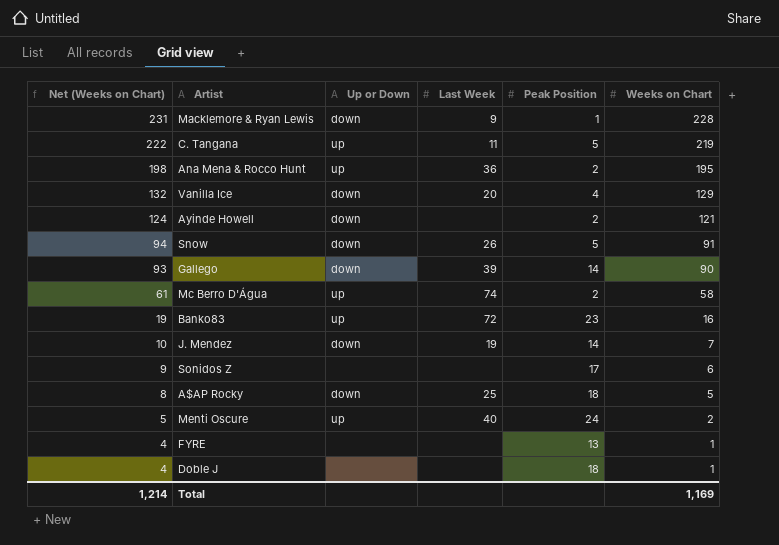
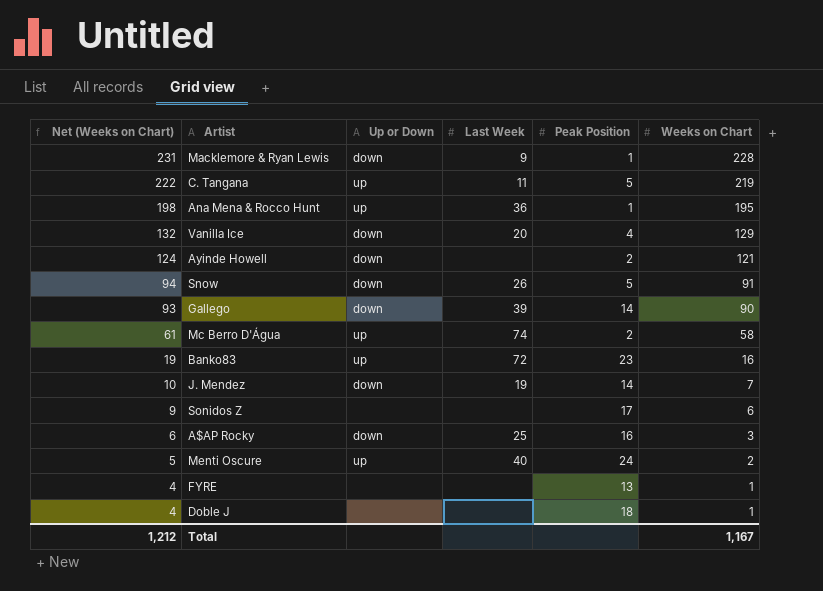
Ana Mena & Rocco Hunt | Peak Position: 2 -> 1
A$AP Rocky | Net (Weeks on Chart): 8 -> 6
A$AP Rocky | Peak Position: 18 -> 16
A$AP Rocky | Weeks on Chart: 5 -> 3
Total | Net (Weeks on Chart): 1,214 -> 1,212
Total | Weeks on Chart: 1,169 -> 1,167

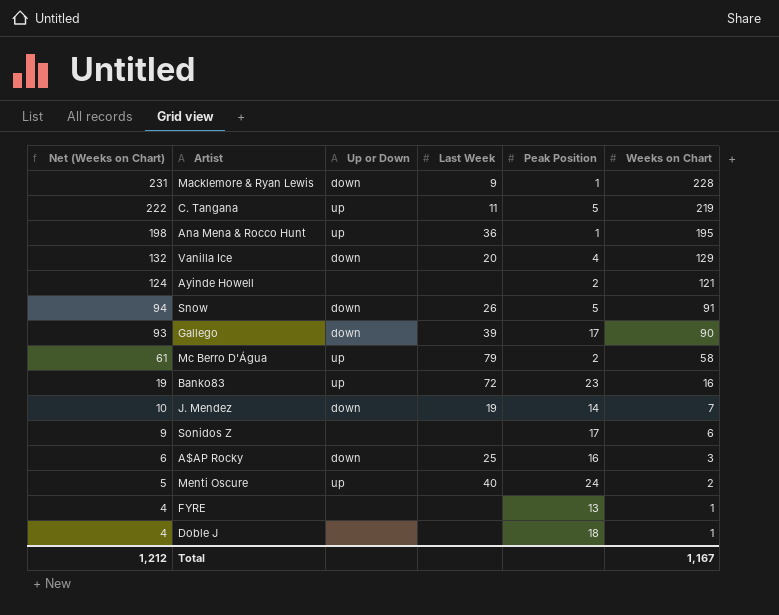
Ayinde Howell | Up or Down: down -> none
Gallego | Peak Position: 14 -> 17
Mc Berro D'Água | Last Week: 74 -> 79

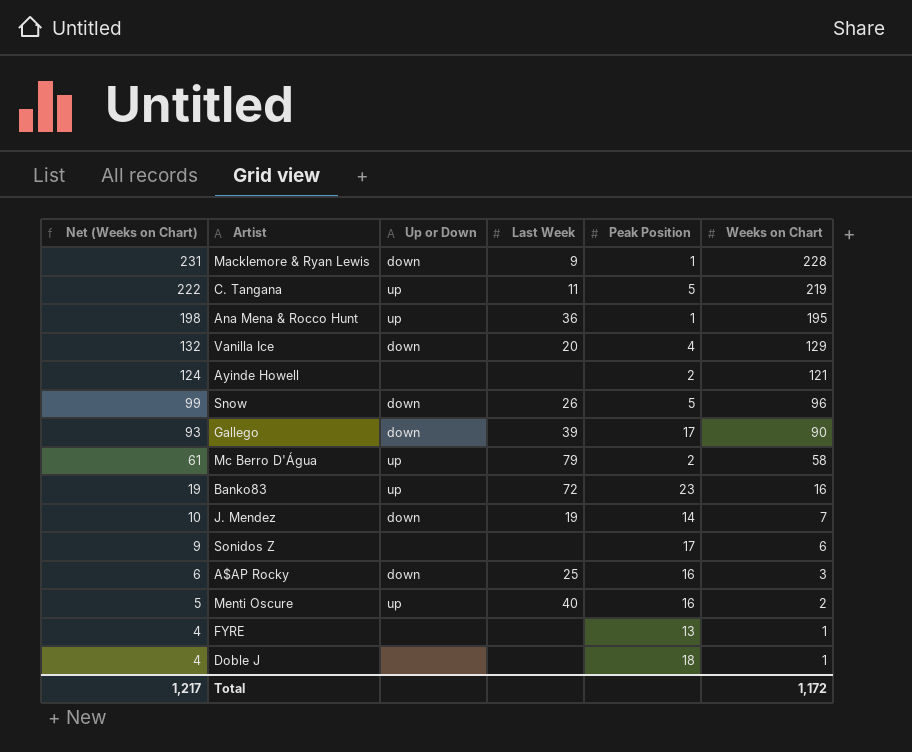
Snow | Net (Weeks on Chart): 94 -> 99
Snow | Weeks on Chart: 91 -> 96
Menti Oscure | Peak Position: 24 -> 16
Total | Net (Weeks on Chart): 1,212 -> 1,217
Total | Weeks on Chart: 1,167 -> 1,172

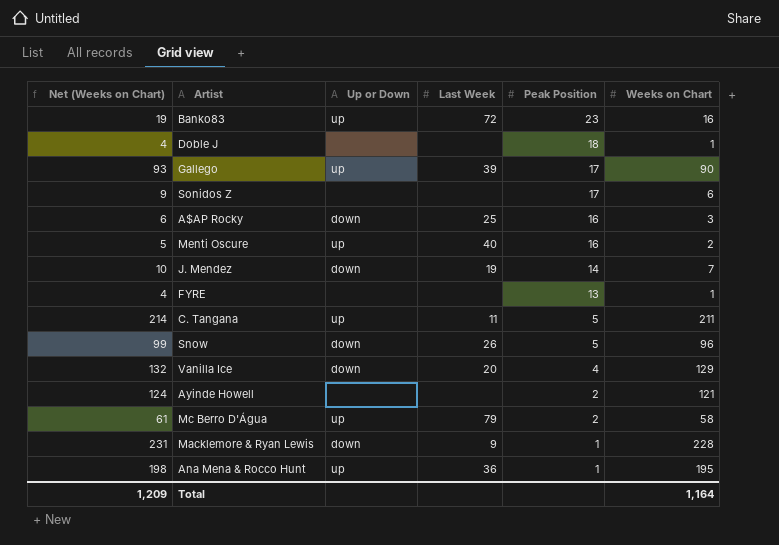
row order: Net (Weeks on Chart) descending -> Peak Position descending
Gallego | Up or Down: down -> up
C. Tangana | Net (Weeks on Chart): 222 -> 214
C. Tangana | Weeks on Chart: 219 -> 211
Total | Net (Weeks on Chart): 1,217 -> 1,209
Total | Weeks on Chart: 1,172 -> 1,164

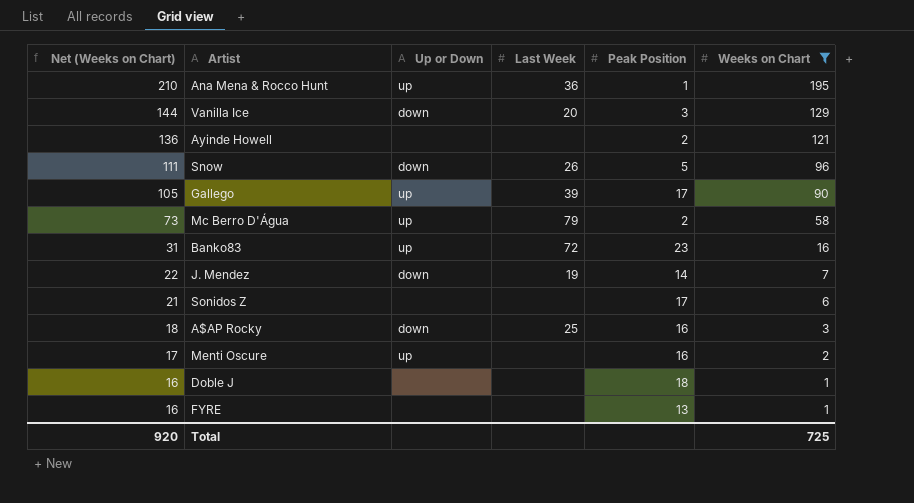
filter: none -> Weeks on Chart <= 195
row order: Peak Position descending -> Net (Weeks on Chart) descending
column Net (Weeks on Chart) | formula: [Weeks on Chart] + 3 -> [Weeks on Chart] + 15
Vanilla Ice | Peak Position: 4 -> 3
Menti Oscure | Last Week: 40 -> none
Total | Net (Weeks on Chart): 1,209 -> 920
Total | Weeks on Chart: 1,164 -> 725

